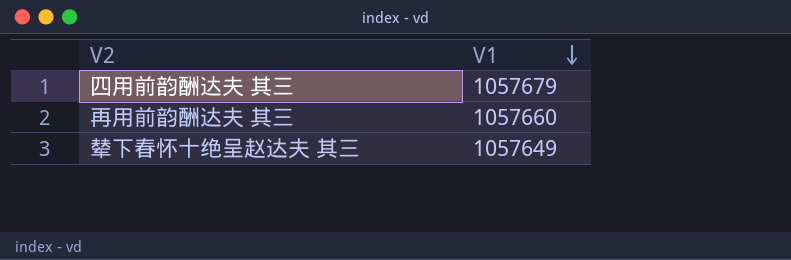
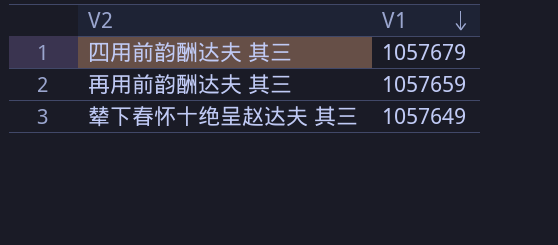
再用前韵酬达夫 其三 | V1: 1057660 -> 1057659

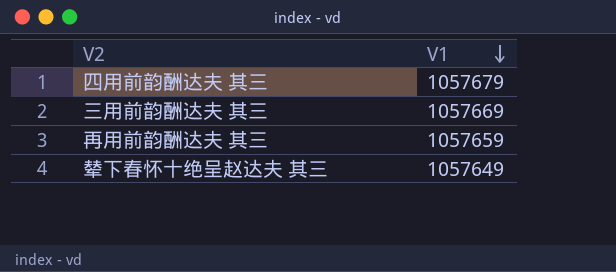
row 三用前韵酬达夫 其三: none -> 1057669

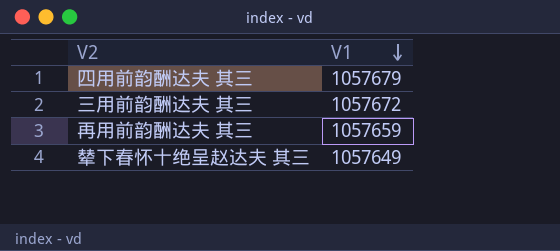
三用前韵酬达夫 其三 | V1: 1057669 -> 1057672

